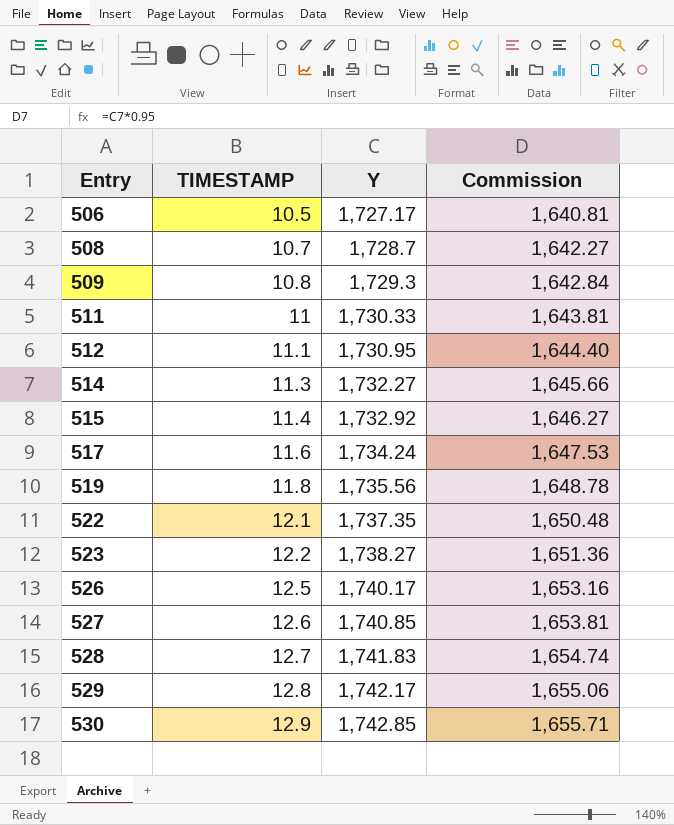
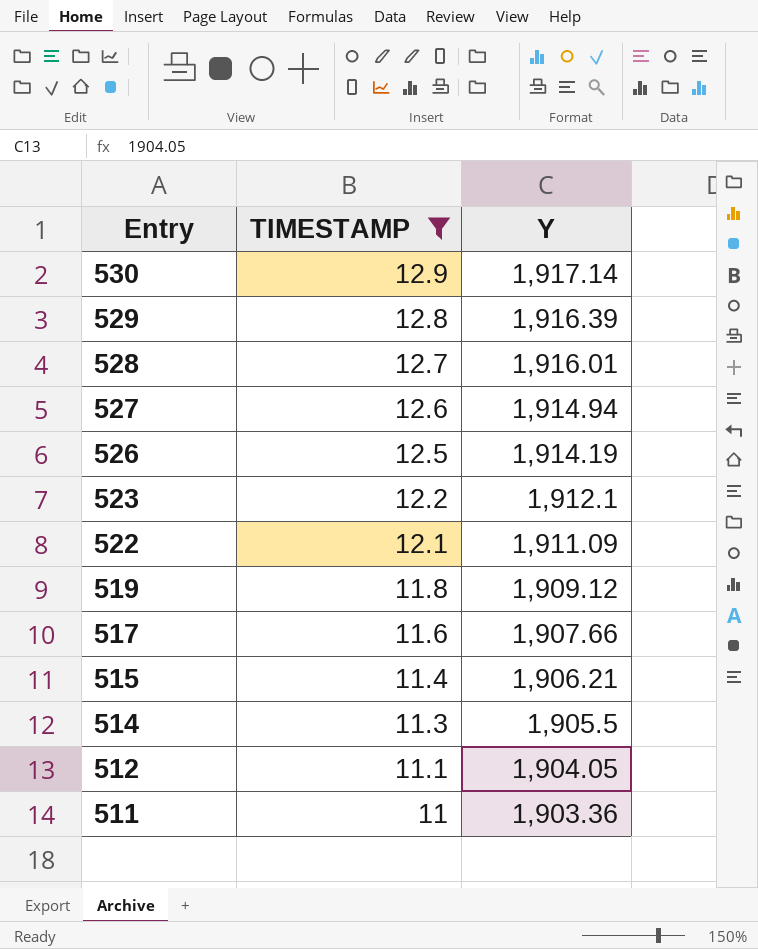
filter: none -> TIMESTAMP >= 11
row order: Entry ascending -> Entry descending
column Commission | formula: [Y] * 0.95 -> none
530 | Y: 1,742.85 -> 1,917.14
529 | Y: 1,742.17 -> 1,916.39
528 | Y: 1,741.83 -> 1,916.01
527 | Y: 1,740.85 -> 1,914.94
526 | Y: 1,740.17 -> 1,914.19
523 | Y: 1,738.27 -> 1,912.1
522 | Y: 1,737.35 -> 1,911.09
519 | Y: 1,735.56 -> 1,909.12
517 | Y: 1,734.24 -> 1,907.66
515 | Y: 1,732.92 -> 1,906.21
514 | Y: 1,732.27 -> 1,905.5
512 | Y: 1,730.95 -> 1,904.05
511 | Y: 1,730.33 -> 1,903.36

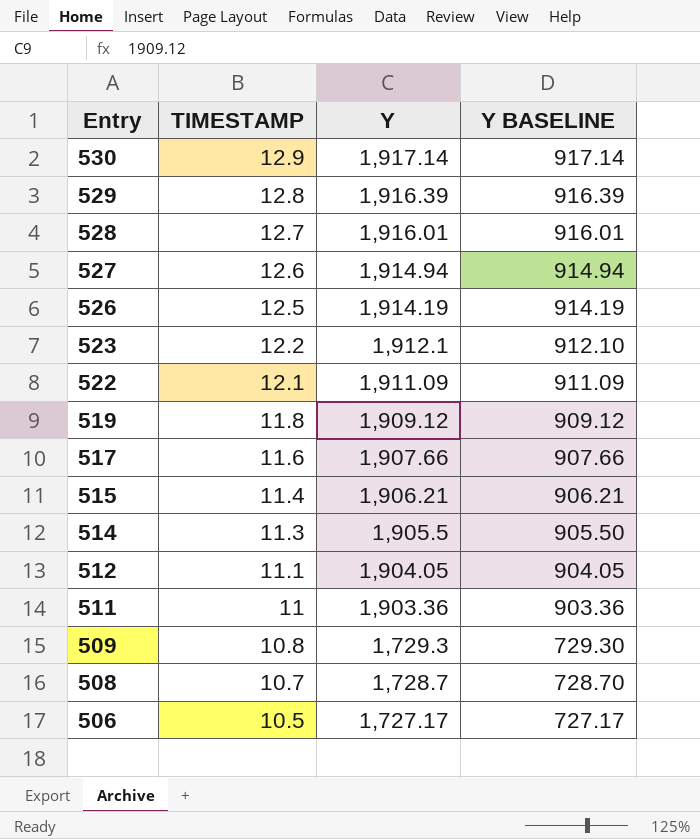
filter: TIMESTAMP >= 11 -> none
column Y BASELINE | formula: none -> [Y] - 1000

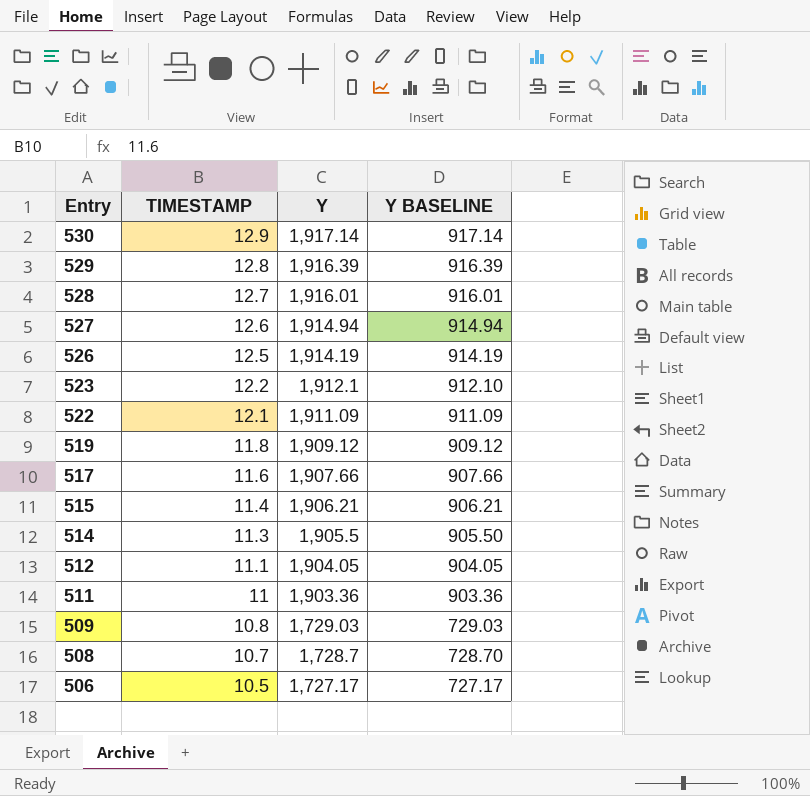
509 | Y: 1,729.3 -> 1,729.03
509 | Y BASELINE: 729.30 -> 729.03

